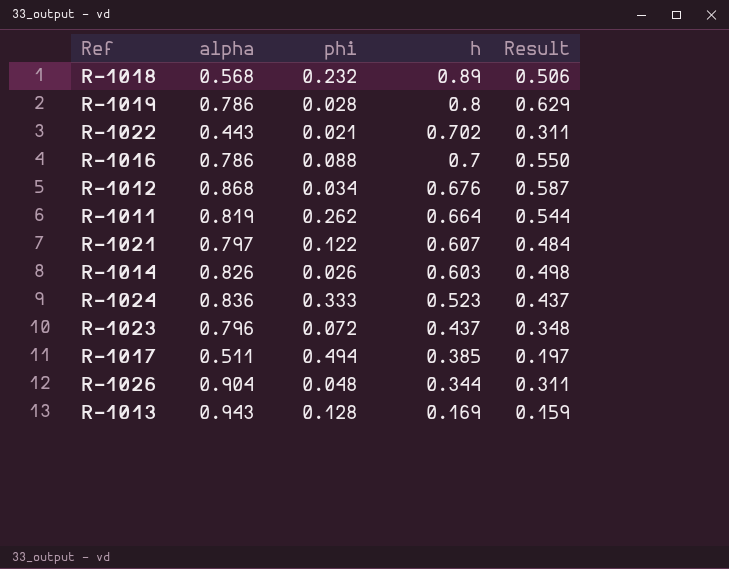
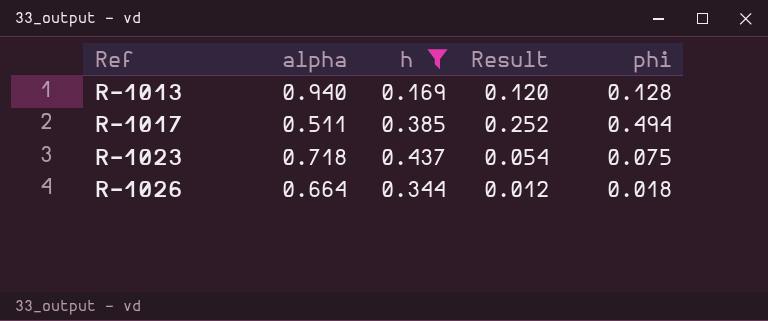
filter: none -> h <= 0.437
row order: h descending -> Ref ascending
column Result | formula: [alpha] * [h] -> [alpha] * [phi]
column phi | position: 3 -> 5
R-1013 | alpha: 0.943 -> 0.940
R-1023 | alpha: 0.796 -> 0.718
R-1023 | phi: 0.072 -> 0.075
R-1026 | alpha: 0.904 -> 0.664
R-1026 | phi: 0.048 -> 0.018

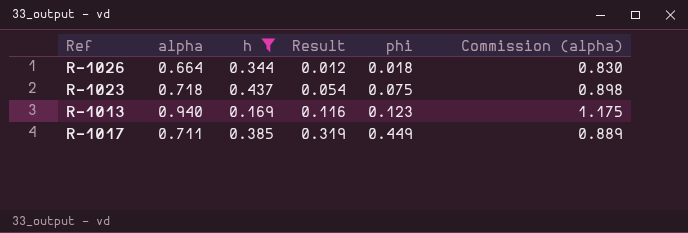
row order: Ref ascending -> Result ascending
column Commission (alpha) | formula: none -> [alpha] * 1.25
R-1013 | Result: 0.120 -> 0.116
R-1013 | phi: 0.128 -> 0.123
R-1017 | alpha: 0.511 -> 0.711
R-1017 | Result: 0.252 -> 0.319
R-1017 | phi: 0.494 -> 0.449

